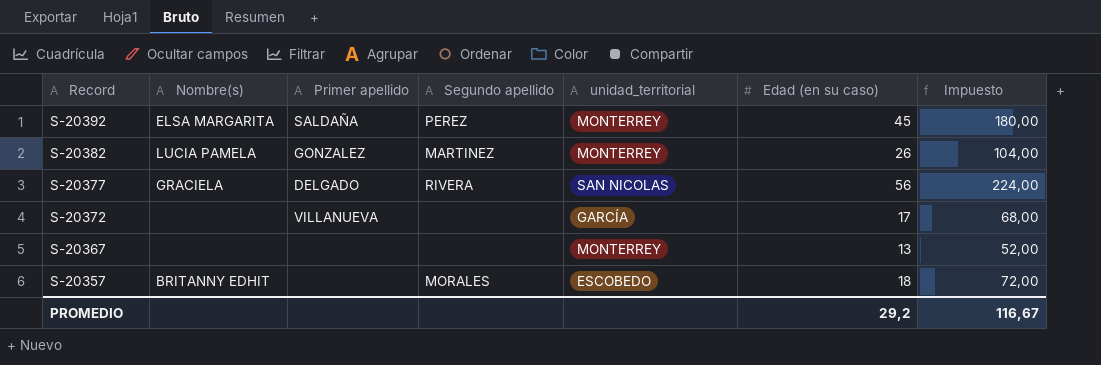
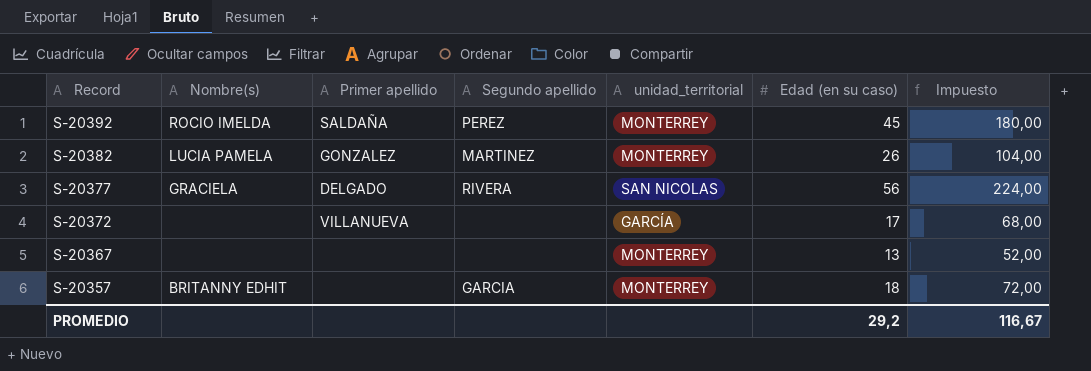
S-20392 | Nombre(s): ELSA MARGARITA -> ROCIO IMELDA
S-20357 | Segundo apellido: MORALES -> GARCIA
S-20357 | unidad_territorial: ESCOBEDO -> MONTERREY

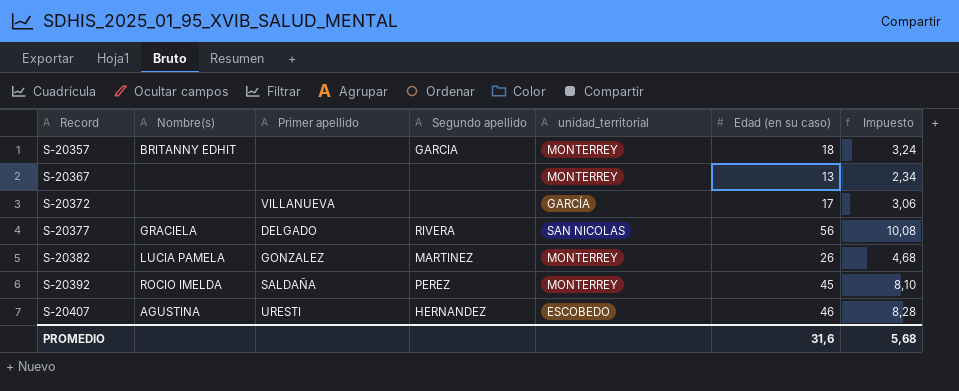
row order: Record descending -> Record ascending
column Impuesto | formula: [Edad (en su caso)] * 4 -> [Edad (en su caso)] * 0,18
row S-20407: none -> AGUSTINA | URESTI | HERNANDEZ | ESCOBEDO | 46 | 8,28
PROMEDIO | Edad (en su caso): 29,2 -> 31,6
PROMEDIO | Impuesto: 116,67 -> 5,68

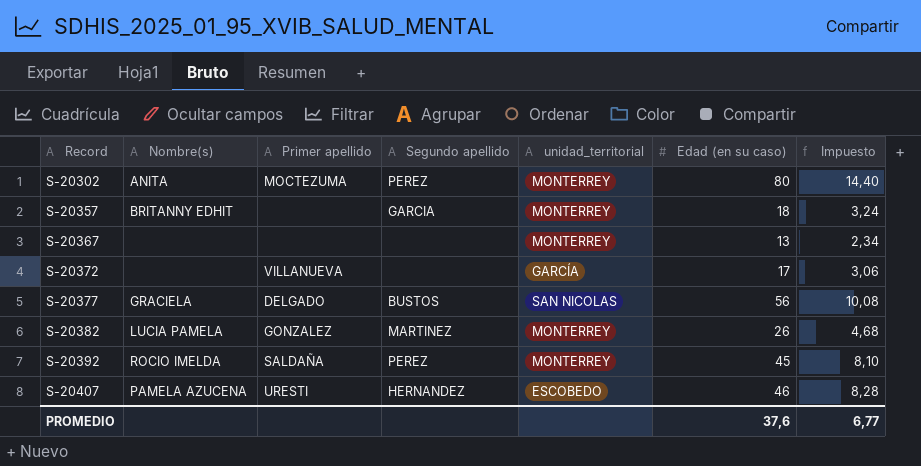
row S-20302: none -> ANITA | MOCTEZUMA | PEREZ | MONTERREY | 80 | 14,40
S-20377 | Segundo apellido: RIVERA -> BUSTOS
S-20407 | Nombre(s): AGUSTINA -> PAMELA AZUCENA
PROMEDIO | Edad (en su caso): 31,6 -> 37,6
PROMEDIO | Impuesto: 5,68 -> 6,77

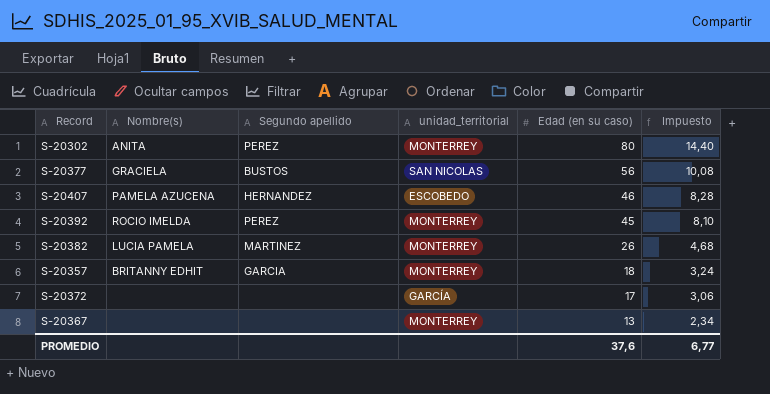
row order: Record ascending -> Edad (en su caso) descending
column Primer apellido | position: 3 -> none

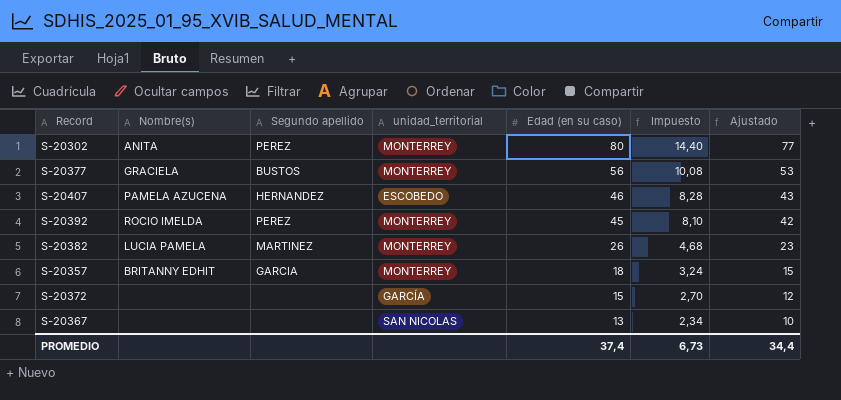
column Ajustado | formula: none -> [Edad (en su caso)] - 3
S-20377 | unidad_territorial: SAN NICOLAS -> MONTERREY
S-20372 | Edad (en su caso): 17 -> 15
S-20372 | Impuesto: 3,06 -> 2,70
S-20367 | unidad_territorial: MONTERREY -> SAN NICOLAS
PROMEDIO | Edad (en su caso): 37,6 -> 37,4
PROMEDIO | Impuesto: 6,77 -> 6,73

